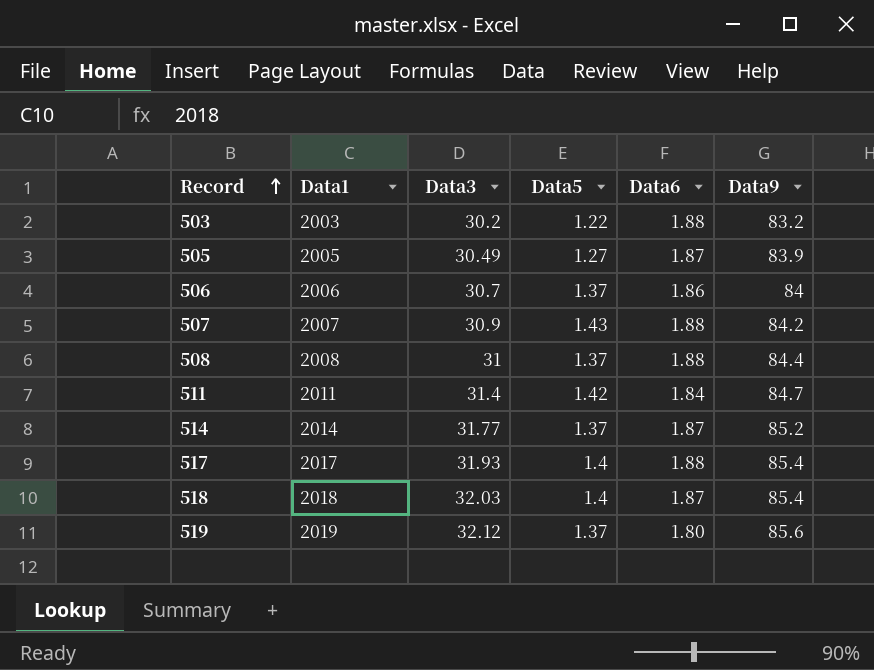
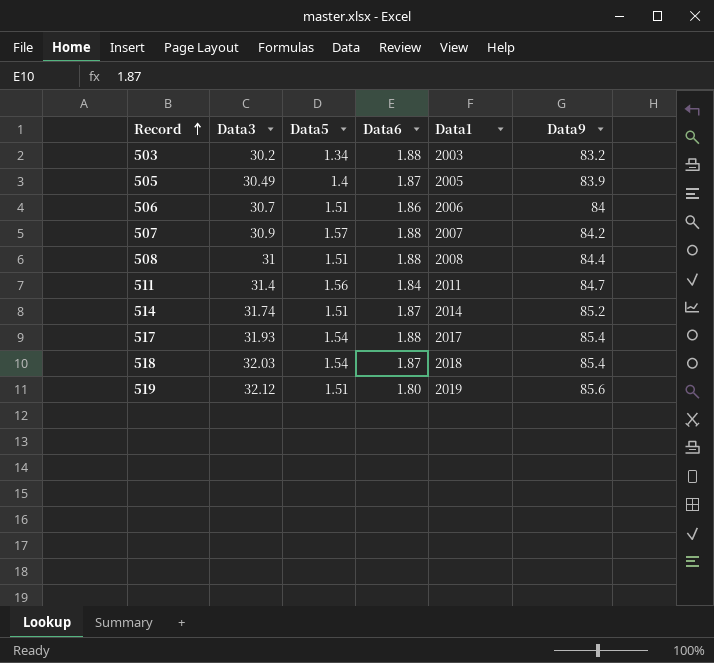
column Data1 | position: 2 -> 5
503 | Data5: 1.22 -> 1.34
505 | Data5: 1.27 -> 1.4
506 | Data5: 1.37 -> 1.51
507 | Data5: 1.43 -> 1.57
508 | Data5: 1.37 -> 1.51
511 | Data5: 1.42 -> 1.56
514 | Data3: 31.77 -> 31.74
514 | Data5: 1.37 -> 1.51
517 | Data5: 1.4 -> 1.54
518 | Data5: 1.4 -> 1.54
519 | Data5: 1.37 -> 1.51

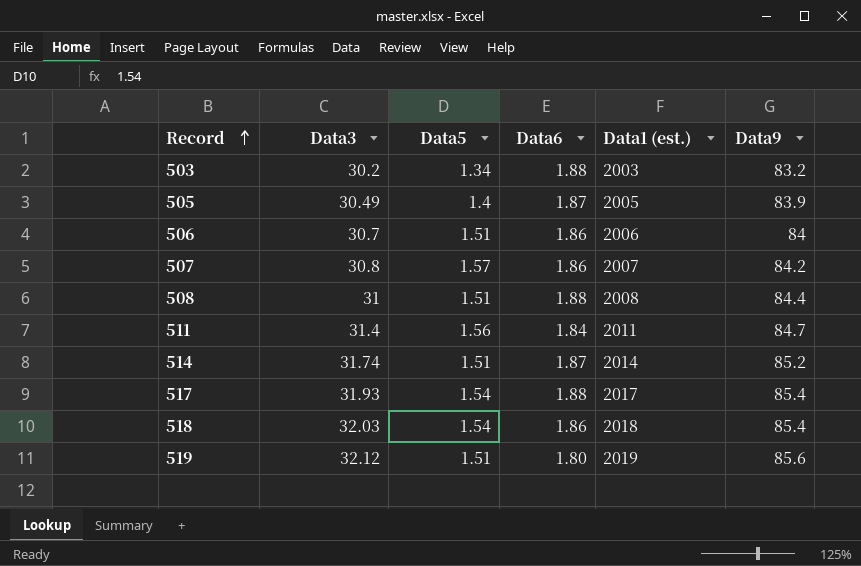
column name: Data1 -> Data1 (est.)
507 | Data3: 30.9 -> 30.8
507 | Data6: 1.88 -> 1.86
518 | Data6: 1.87 -> 1.86

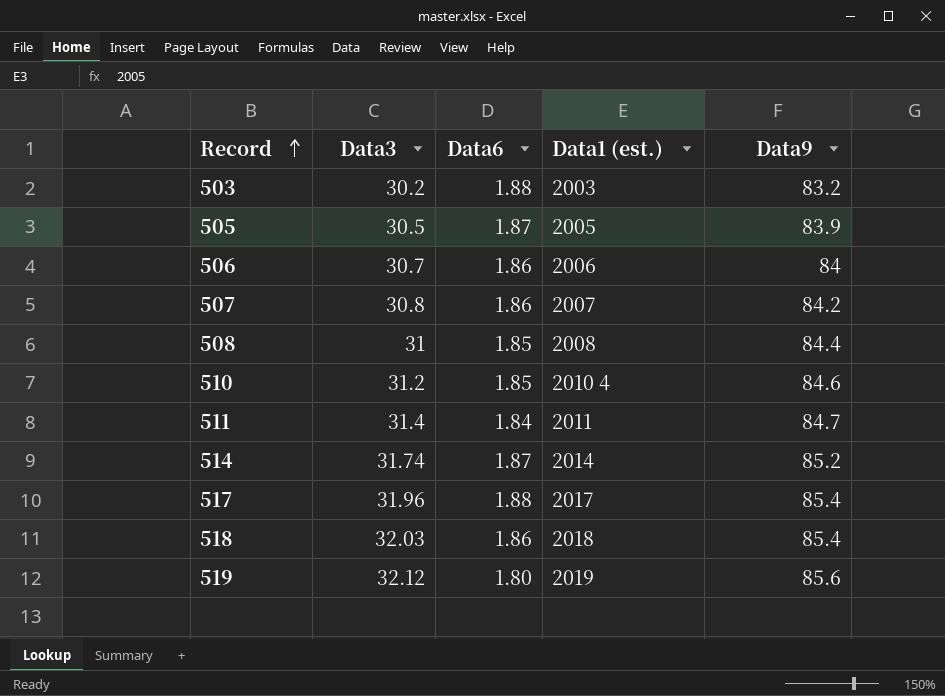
column Data5 | position: 3 -> none
505 | Data3: 30.49 -> 30.5
508 | Data6: 1.88 -> 1.85
row 510: none -> 31.2 | 1.85 | 2010 4 | 84.6
517 | Data3: 31.93 -> 31.96

